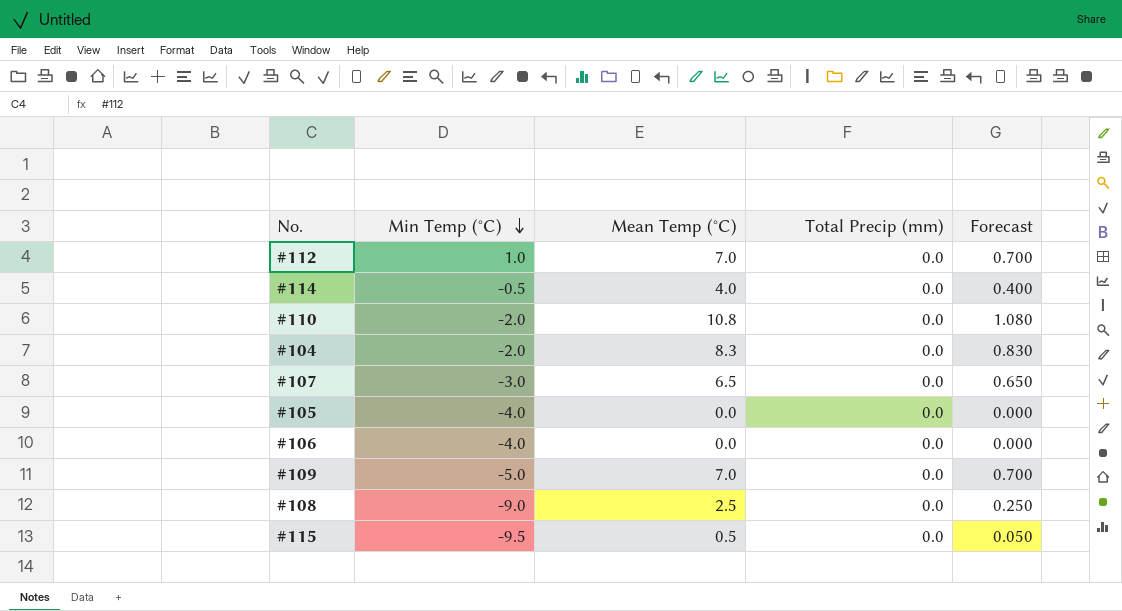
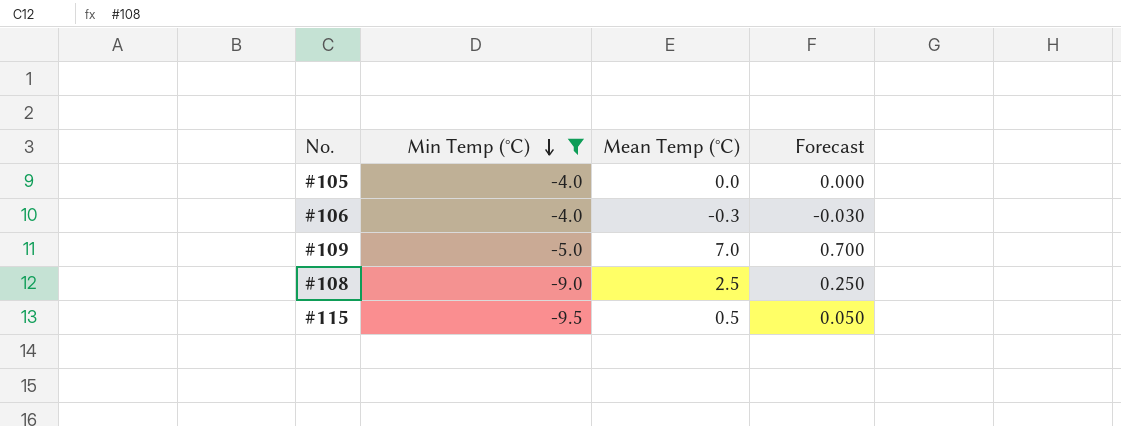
filter: none -> Min Temp (°C) <= -4.0
column Total Precip (mm) | position: 4 -> none
#106 | Mean Temp (°C): 0.0 -> -0.3
#106 | Forecast: 0.000 -> -0.030

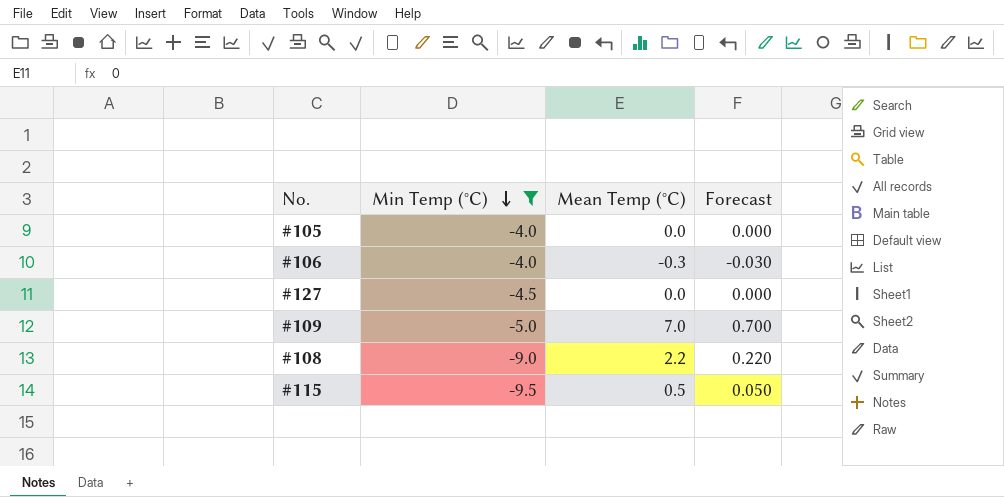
row #127: none -> -4.5 | 0.0 | 0.000
#108 | Mean Temp (°C): 2.5 -> 2.2
#108 | Forecast: 0.250 -> 0.220

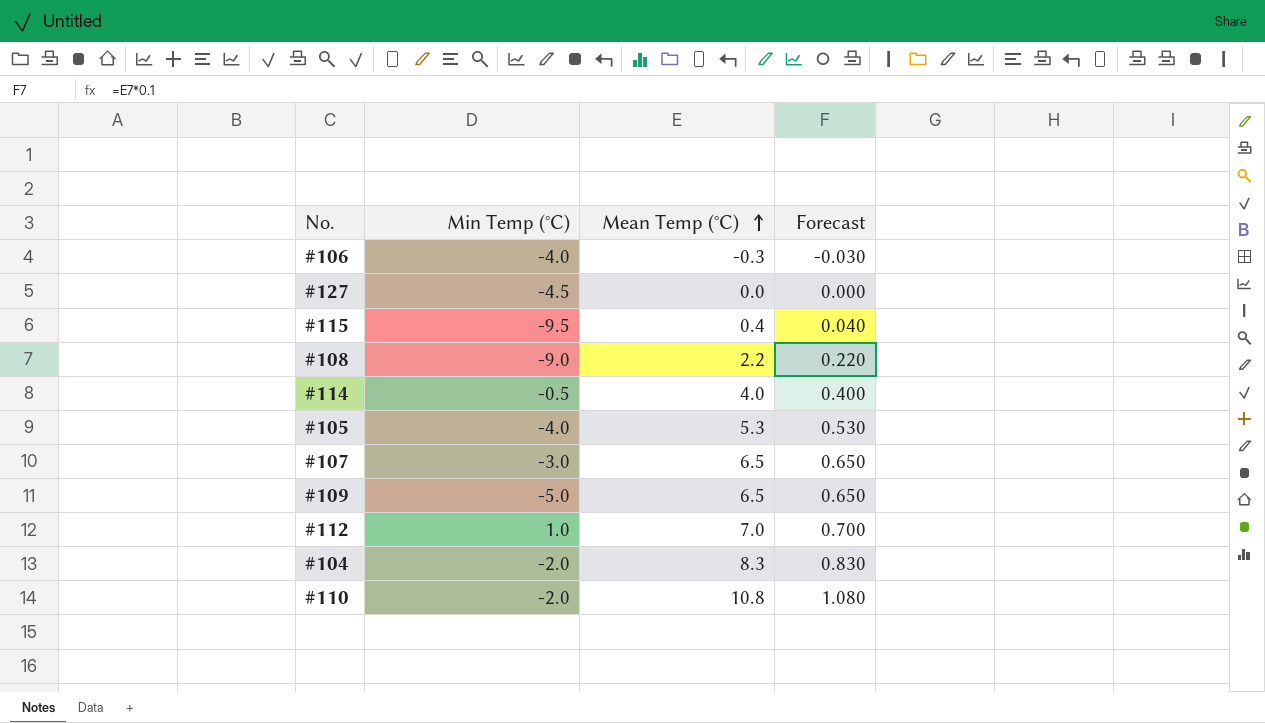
filter: Min Temp (°C) <= -4.0 -> none
row order: Min Temp (°C) descending -> Mean Temp (°C) ascending
#115 | Mean Temp (°C): 0.5 -> 0.4
#115 | Forecast: 0.050 -> 0.040
#105 | Mean Temp (°C): 0.0 -> 5.3
#105 | Forecast: 0.000 -> 0.530
#109 | Mean Temp (°C): 7.0 -> 6.5
#109 | Forecast: 0.700 -> 0.650

